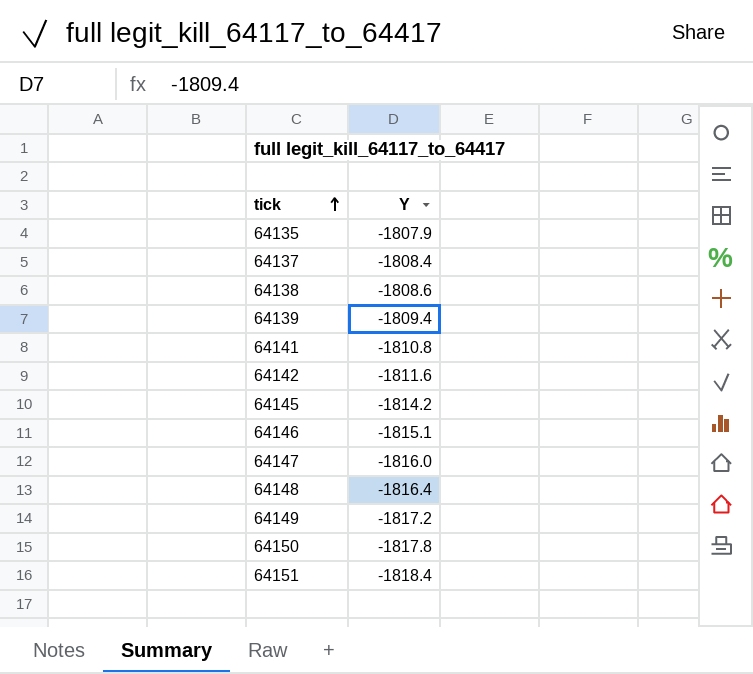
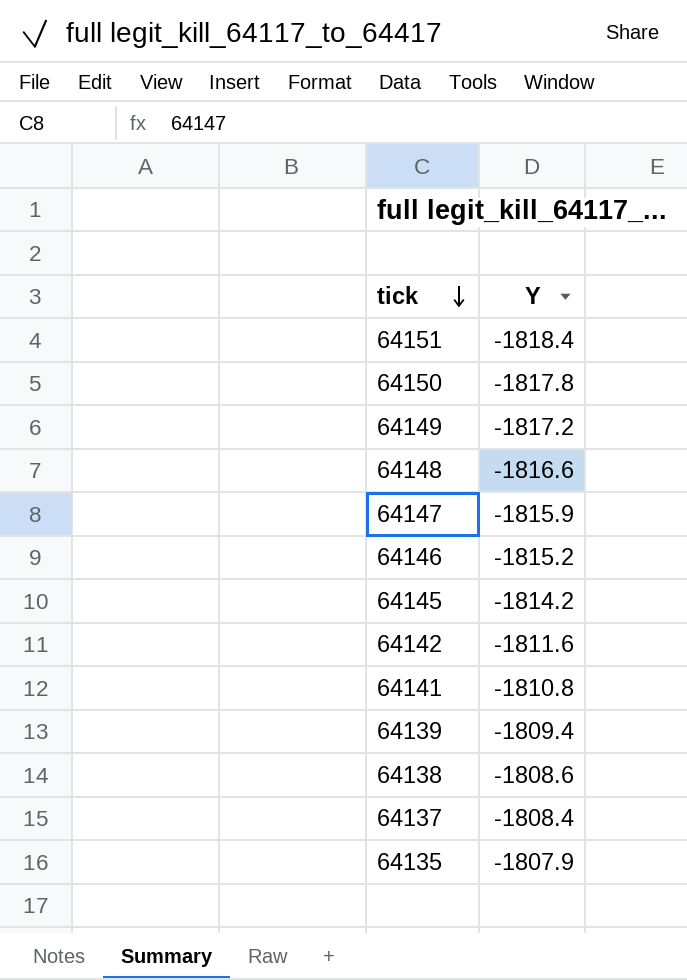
row order: tick ascending -> tick descending
64148 | Y: -1816.4 -> -1816.6
64147 | Y: -1816.0 -> -1815.9
64146 | Y: -1815.1 -> -1815.2

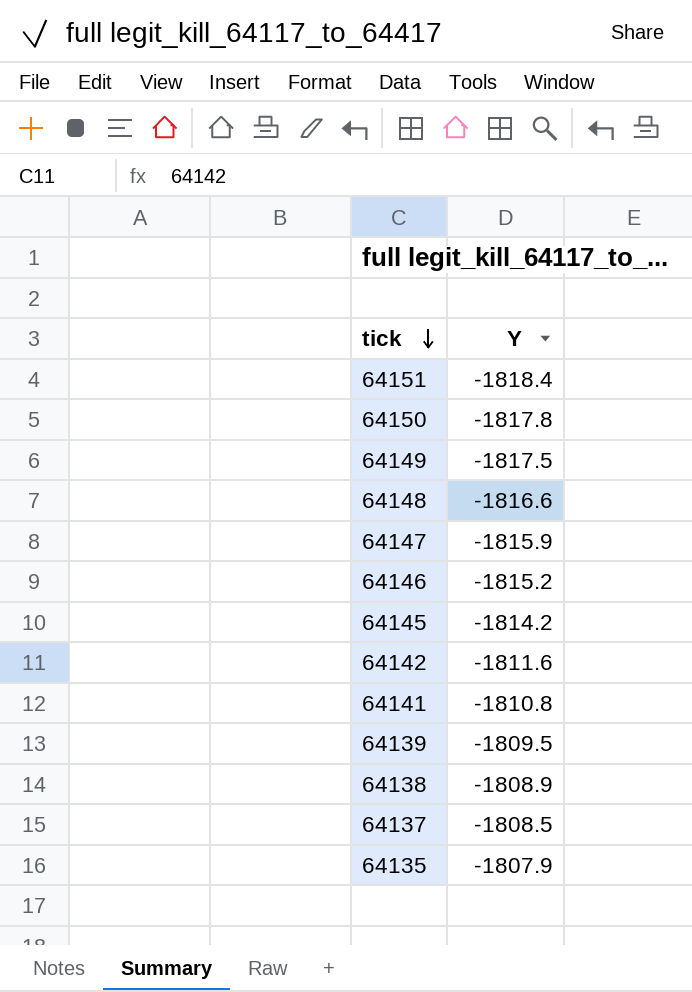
64149 | Y: -1817.2 -> -1817.5
64139 | Y: -1809.4 -> -1809.5
64138 | Y: -1808.6 -> -1808.9
64137 | Y: -1808.4 -> -1808.5

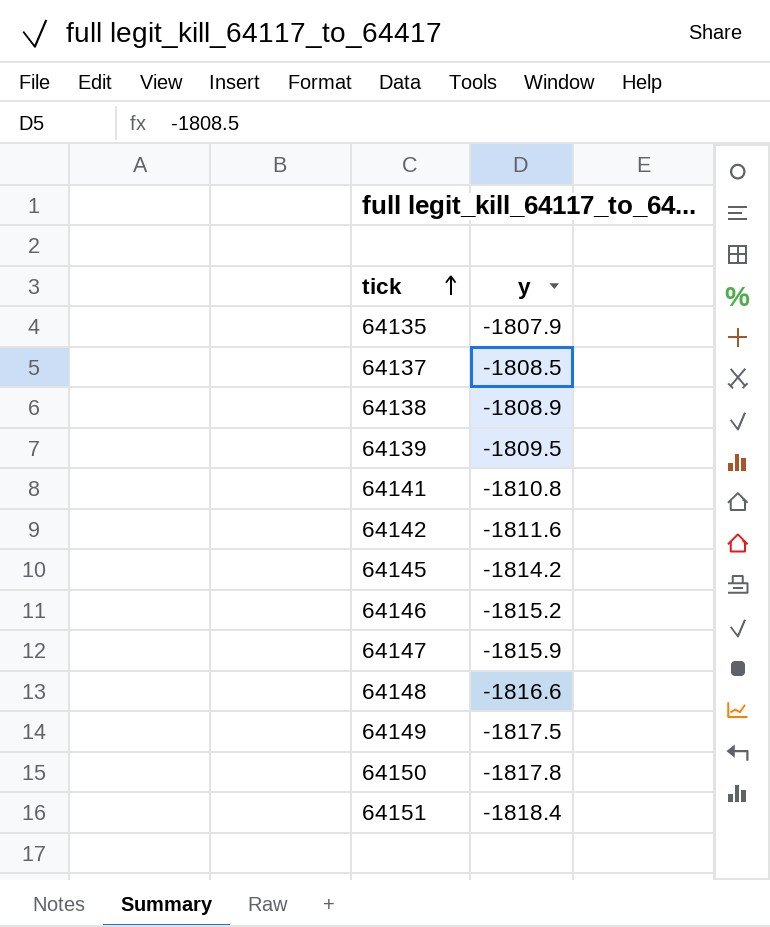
row order: tick descending -> tick ascending
column name: Y -> y

